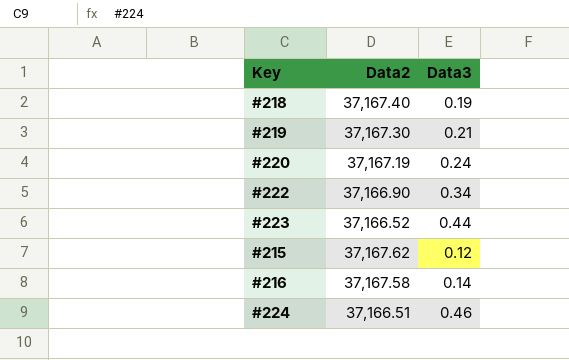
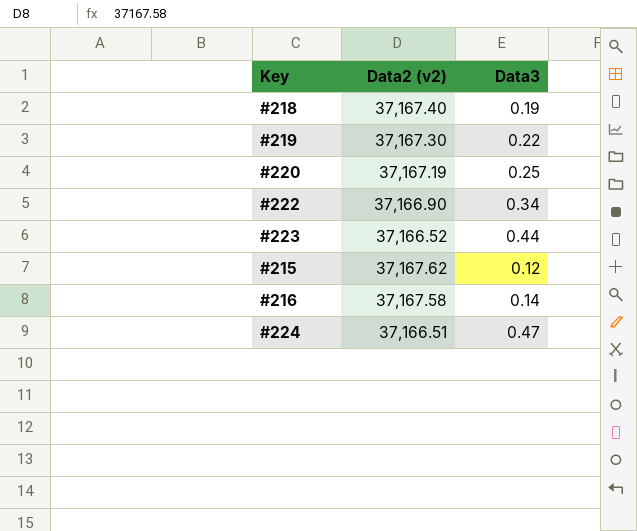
column name: Data2 -> Data2 (v2)
#219 | Data3: 0.21 -> 0.22
#220 | Data3: 0.24 -> 0.25
#224 | Data3: 0.46 -> 0.47

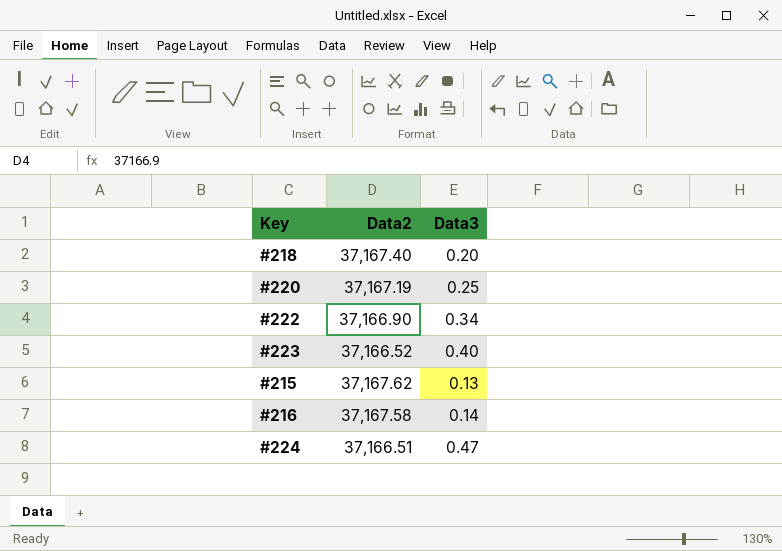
column name: Data2 (v2) -> Data2
row #219: 37,167.30 | 0.22 -> none
#218 | Data3: 0.19 -> 0.20
#223 | Data3: 0.44 -> 0.40
#215 | Data3: 0.12 -> 0.13

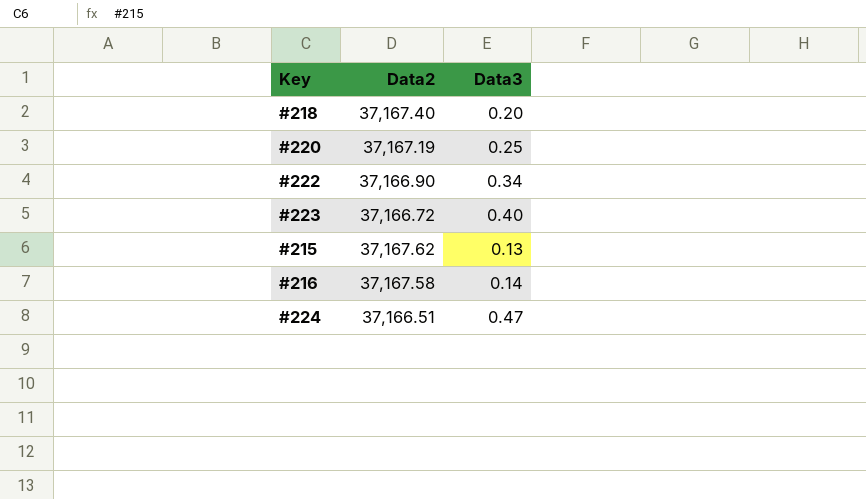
#223 | Data2: 37,166.52 -> 37,166.72

